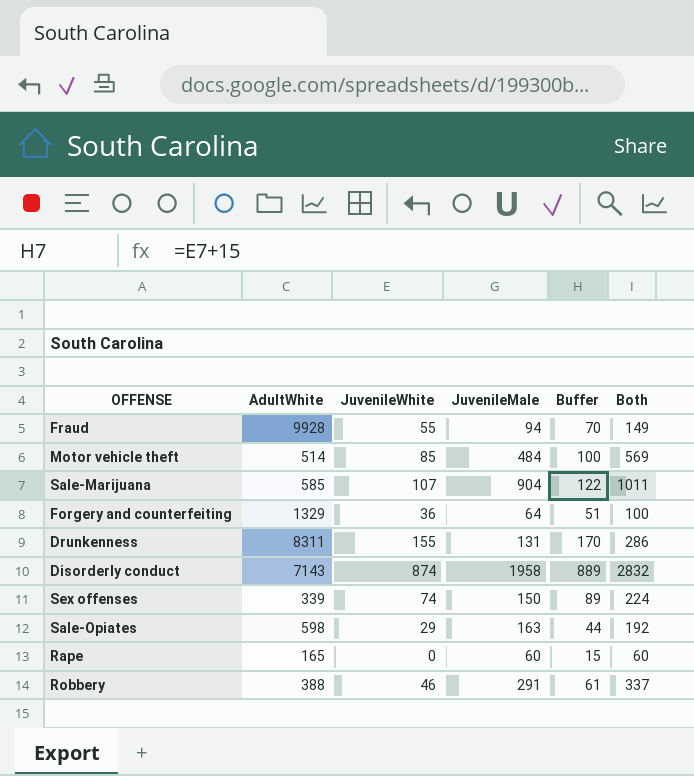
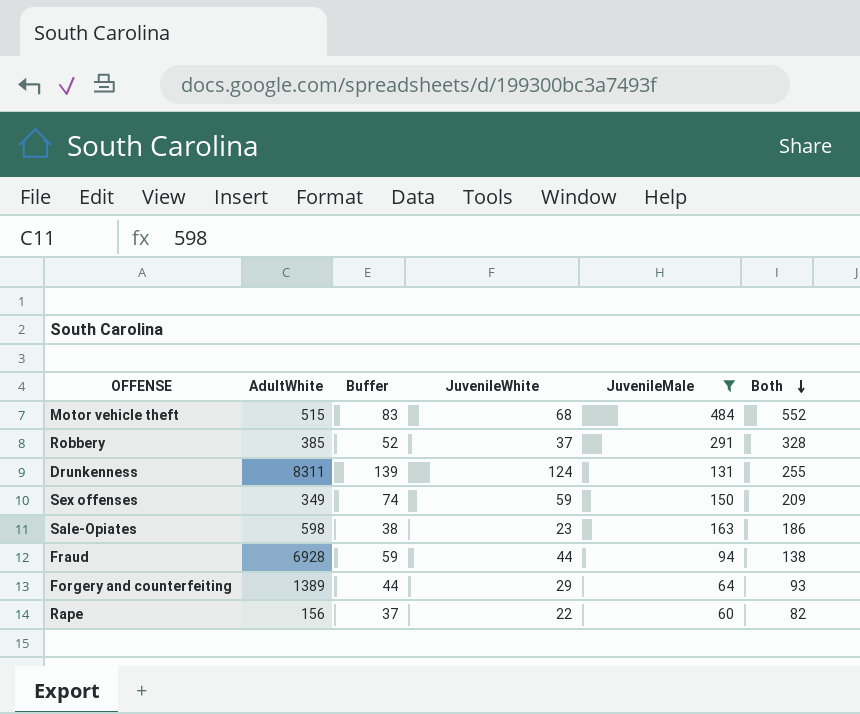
filter: none -> JuvenileMale <= 484
row order: none -> Both descending
column Buffer | position: 5 -> 3
Motor vehicle theft | AdultWhite: 514 -> 515
Motor vehicle theft | Buffer: 100 -> 83
Motor vehicle theft | JuvenileWhite: 85 -> 68
Motor vehicle theft | Both: 569 -> 552
Robbery | AdultWhite: 388 -> 385
Robbery | Buffer: 61 -> 52
Robbery | JuvenileWhite: 46 -> 37
Robbery | Both: 337 -> 328
Drunkenness | Buffer: 170 -> 139
Drunkenness | JuvenileWhite: 155 -> 124
Drunkenness | Both: 286 -> 255
Sex offenses | AdultWhite: 339 -> 349
Sex offenses | Buffer: 89 -> 74
Sex offenses | JuvenileWhite: 74 -> 59
Sex offenses | Both: 224 -> 209
Sale-Opiates | Buffer: 44 -> 38
Sale-Opiates | JuvenileWhite: 29 -> 23
Sale-Opiates | Both: 192 -> 186
Fraud | AdultWhite: 9928 -> 6928
Fraud | Buffer: 70 -> 59
Fraud | JuvenileWhite: 55 -> 44
Fraud | Both: 149 -> 138
Forgery and counterfeiting | AdultWhite: 1329 -> 1389
Forgery and counterfeiting | Buffer: 51 -> 44
Forgery and counterfeiting | JuvenileWhite: 36 -> 29
Forgery and counterfeiting | Both: 100 -> 93
Rape | AdultWhite: 165 -> 156
Rape | Buffer: 15 -> 37
Rape | JuvenileWhite: 0 -> 22
Rape | Both: 60 -> 82

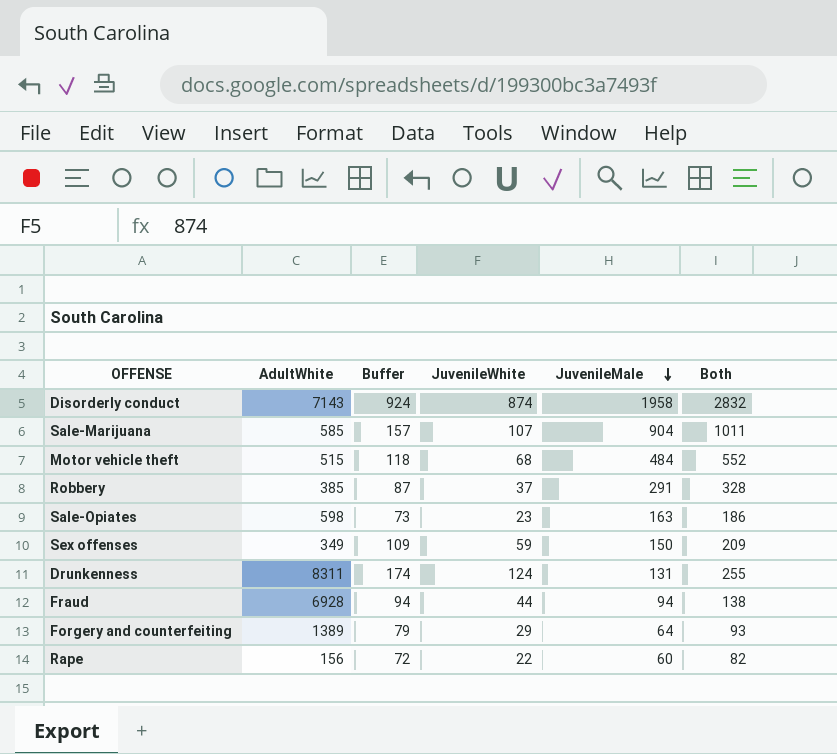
filter: JuvenileMale <= 484 -> none
row order: Both descending -> JuvenileMale descending
column Buffer | formula: [JuvenileWhite] + 15 -> [JuvenileWhite] + 50

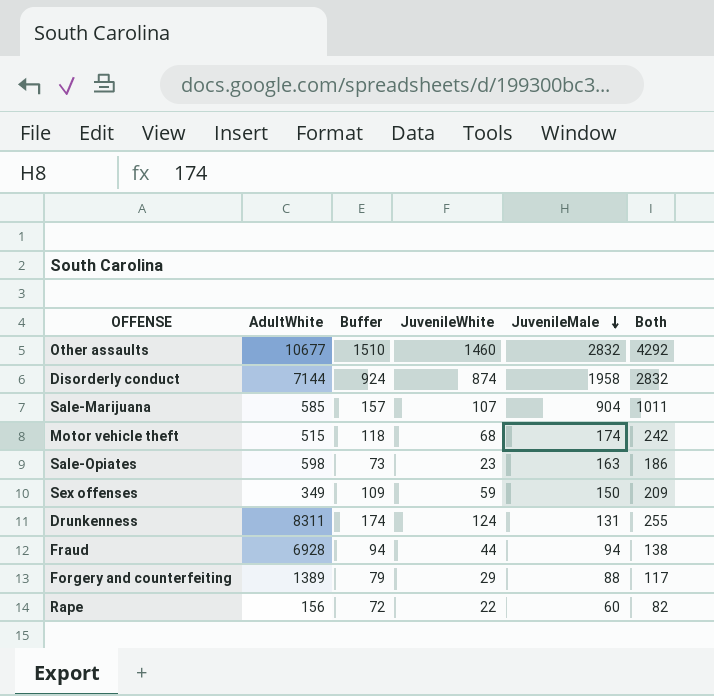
row Robbery: 385 | 87 | 37 | 291 | 328 -> none
row Other assaults: none -> 10677 | 1510 | 1460 | 2832 | 4292
Disorderly conduct | AdultWhite: 7143 -> 7144
Motor vehicle theft | JuvenileMale: 484 -> 174
Motor vehicle theft | Both: 552 -> 242
Forgery and counterfeiting | JuvenileMale: 64 -> 88
Forgery and counterfeiting | Both: 93 -> 117

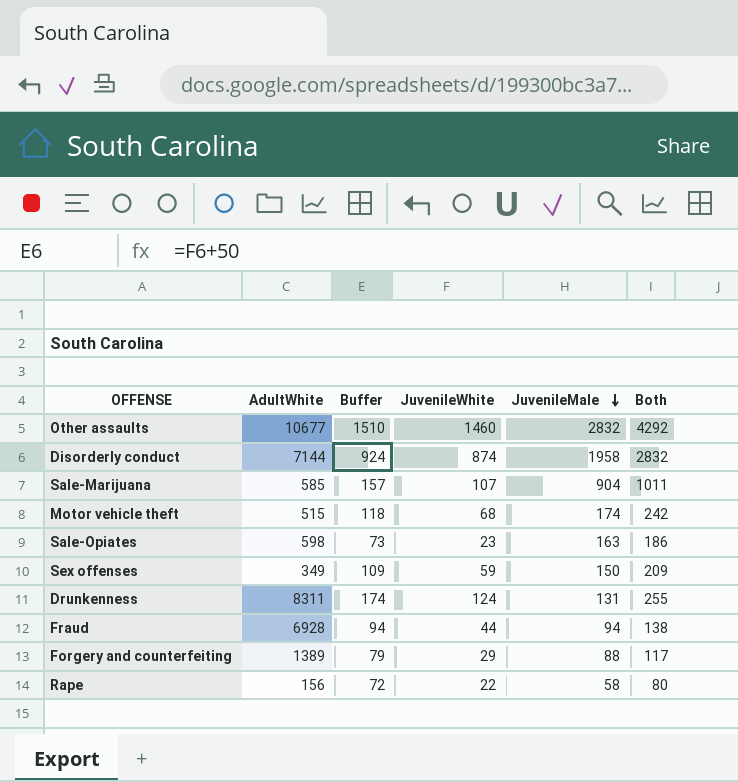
Rape | JuvenileMale: 60 -> 58
Rape | Both: 82 -> 80

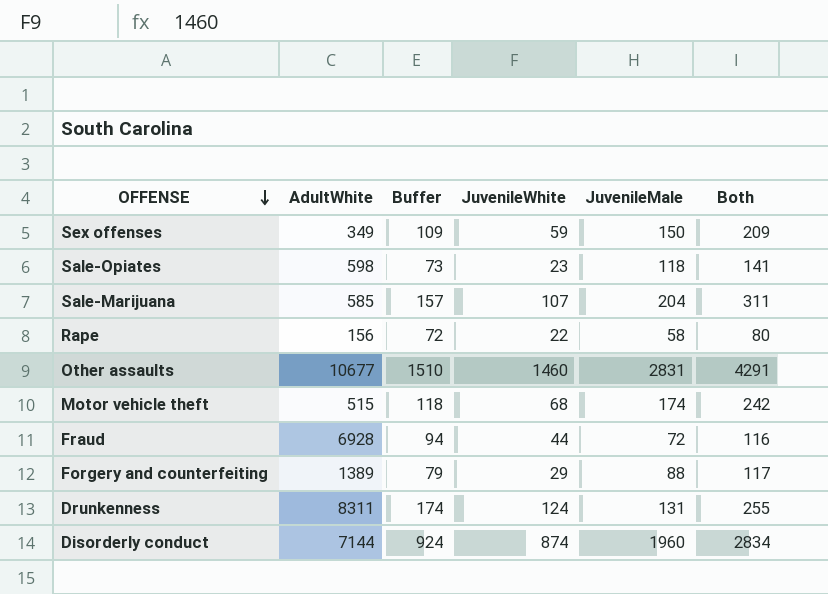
row order: JuvenileMale descending -> OFFENSE descending
Sale-Opiates | JuvenileMale: 163 -> 118
Sale-Opiates | Both: 186 -> 141
Sale-Marijuana | JuvenileMale: 904 -> 204
Sale-Marijuana | Both: 1011 -> 311
Other assaults | JuvenileMale: 2832 -> 2831
Other assaults | Both: 4292 -> 4291
Fraud | JuvenileMale: 94 -> 72
Fraud | Both: 138 -> 116
Disorderly conduct | JuvenileMale: 1958 -> 1960
Disorderly conduct | Both: 2832 -> 2834

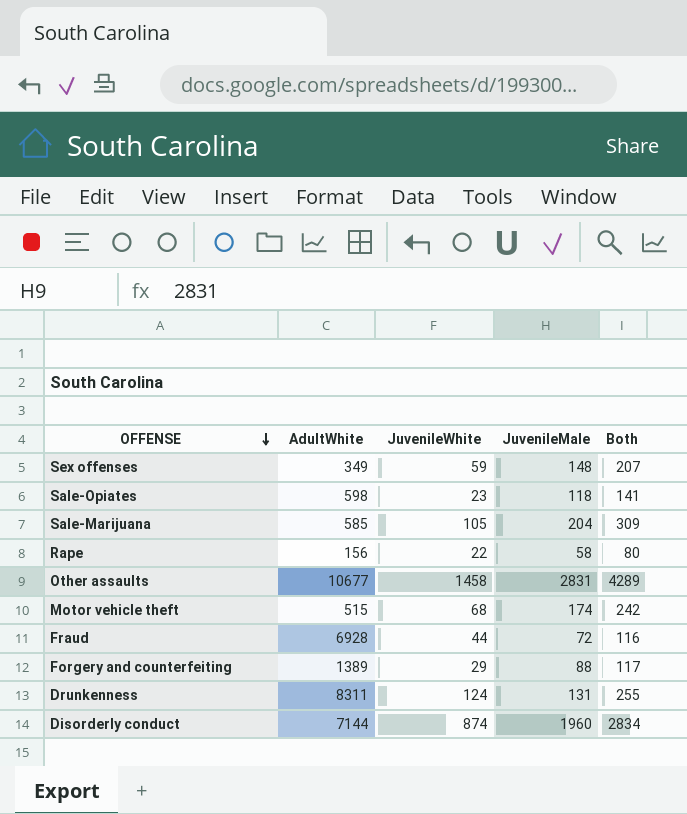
column Buffer | formula: [JuvenileWhite] + 50 -> none
Sex offenses | JuvenileMale: 150 -> 148
Sex offenses | Both: 209 -> 207
Sale-Marijuana | JuvenileWhite: 107 -> 105
Sale-Marijuana | Both: 311 -> 309
Other assaults | JuvenileWhite: 1460 -> 1458
Other assaults | Both: 4291 -> 4289

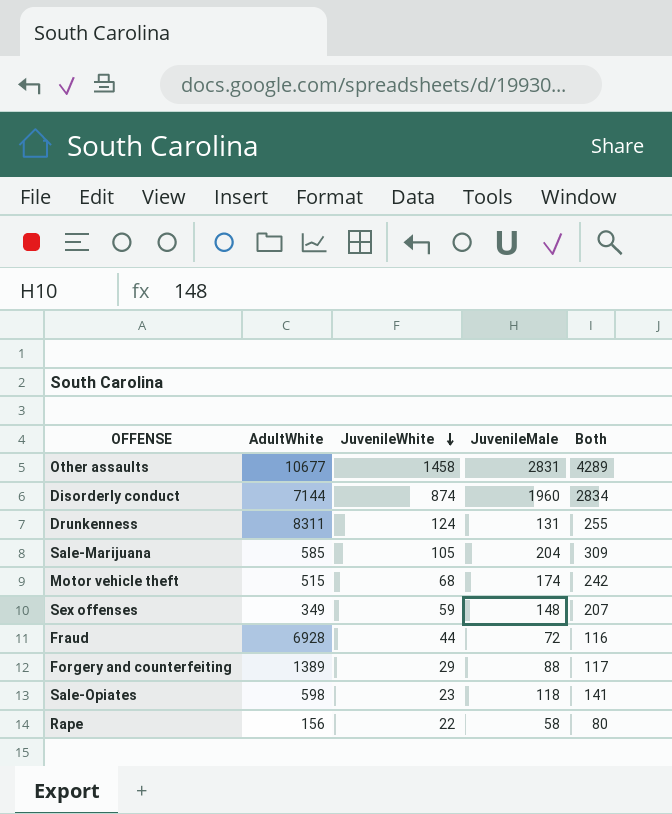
row order: OFFENSE descending -> JuvenileWhite descending

